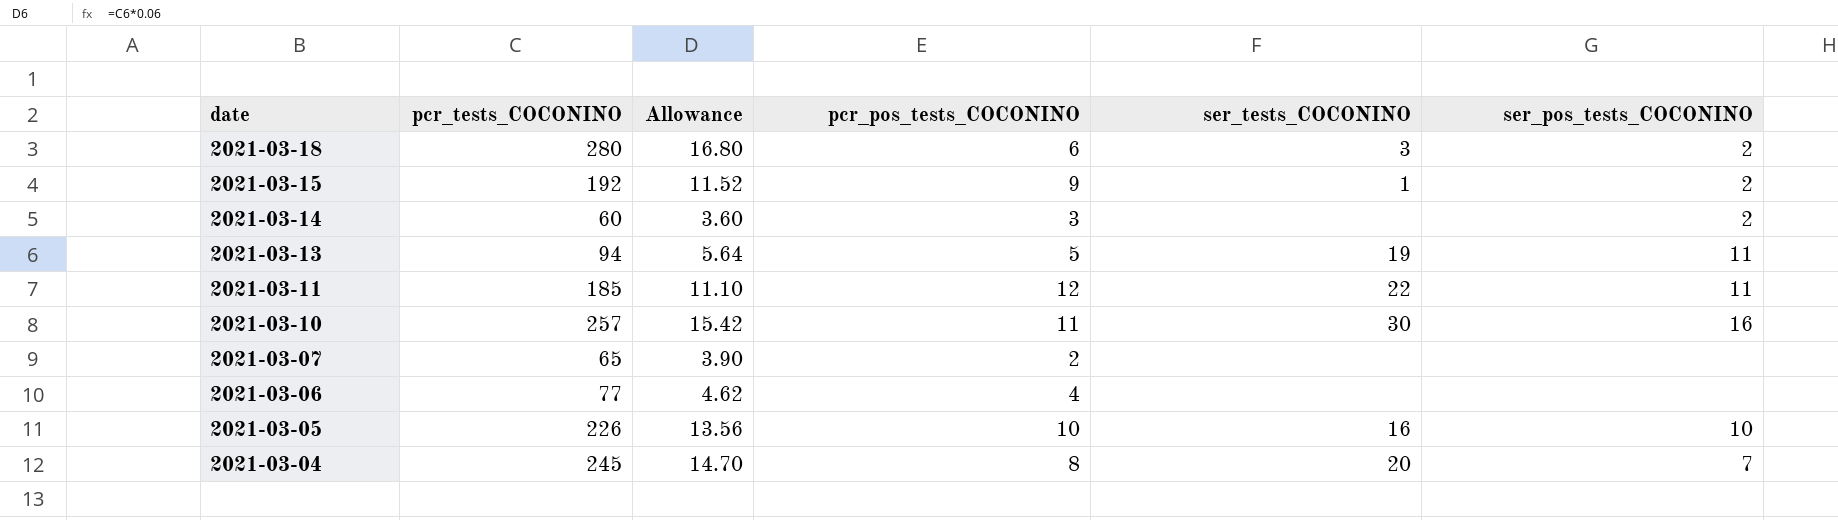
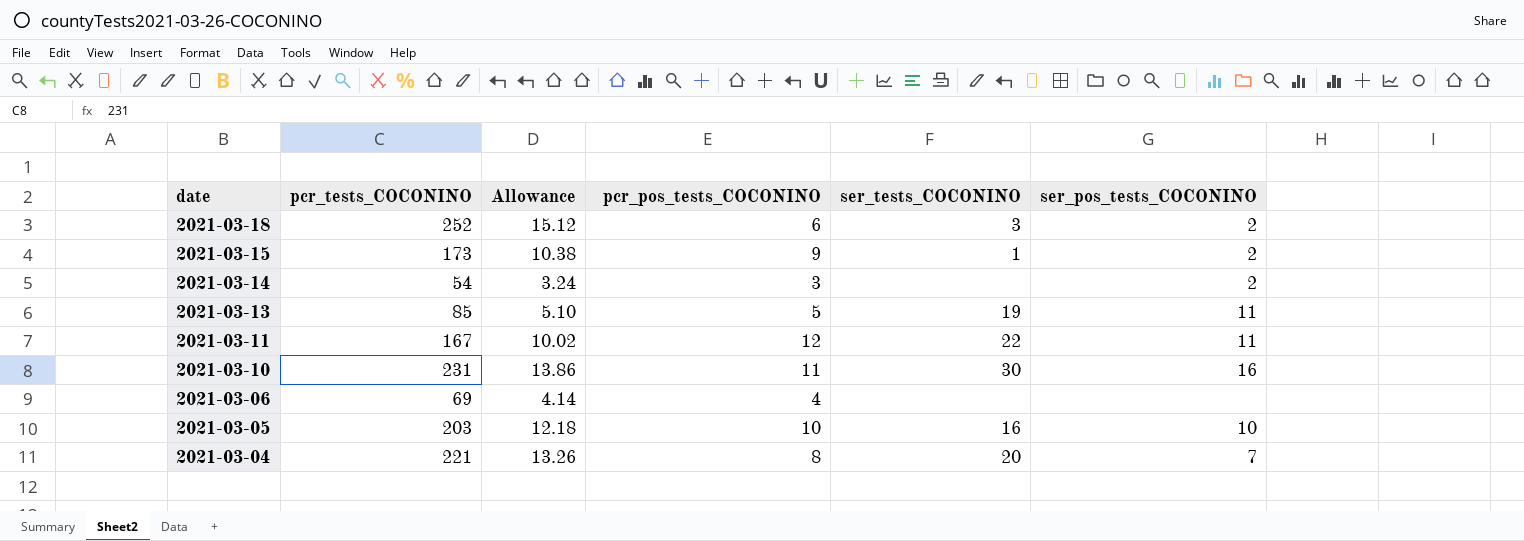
row 2021-03-07: 65 | 3.90 | 2 | none | none -> none
2021-03-18 | pcr_tests_COCONINO: 280 -> 252
2021-03-18 | Allowance: 16.80 -> 15.12
2021-03-15 | pcr_tests_COCONINO: 192 -> 173
2021-03-15 | Allowance: 11.52 -> 10.38
2021-03-14 | pcr_tests_COCONINO: 60 -> 54
2021-03-14 | Allowance: 3.60 -> 3.24
2021-03-13 | pcr_tests_COCONINO: 94 -> 85
2021-03-13 | Allowance: 5.64 -> 5.10
2021-03-11 | pcr_tests_COCONINO: 185 -> 167
2021-03-11 | Allowance: 11.10 -> 10.02
2021-03-10 | pcr_tests_COCONINO: 257 -> 231
2021-03-10 | Allowance: 15.42 -> 13.86
2021-03-06 | pcr_tests_COCONINO: 77 -> 69
2021-03-06 | Allowance: 4.62 -> 4.14
2021-03-05 | pcr_tests_COCONINO: 226 -> 203
2021-03-05 | Allowance: 13.56 -> 12.18
2021-03-04 | pcr_tests_COCONINO: 245 -> 221
2021-03-04 | Allowance: 14.70 -> 13.26

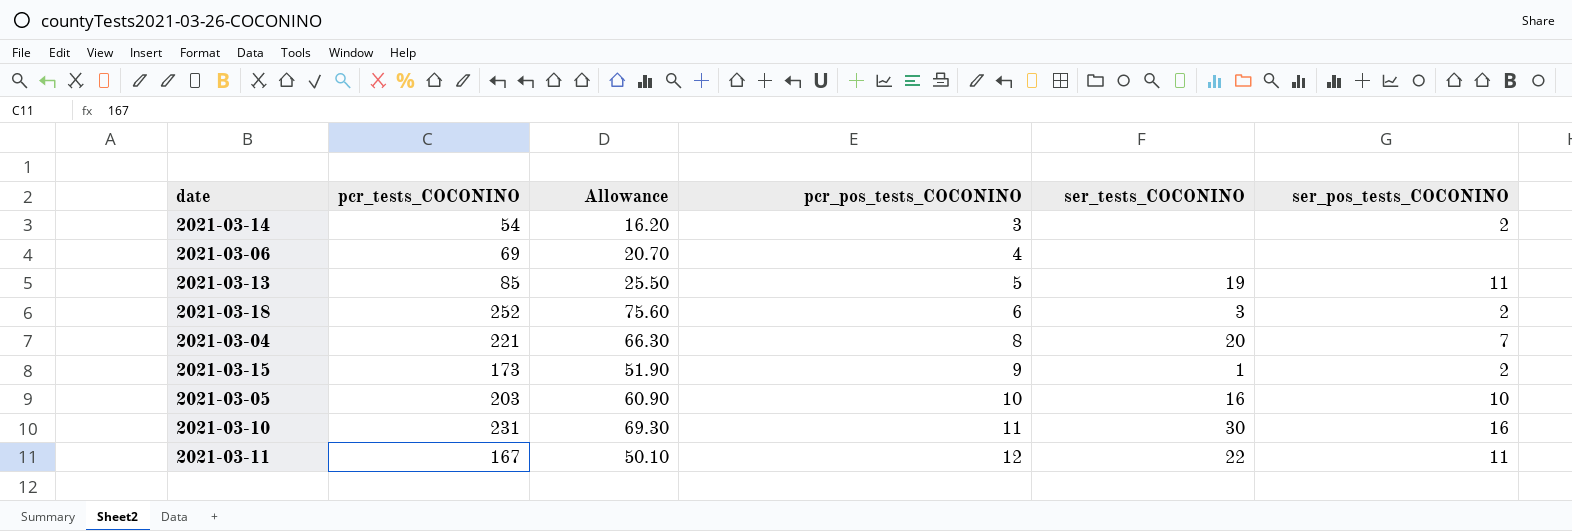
row order: date descending -> pcr_pos_tests_COCONINO ascending
column Allowance | formula: [pcr_tests_COCONINO] * 0.06 -> [pcr_tests_COCONINO] * 0.3

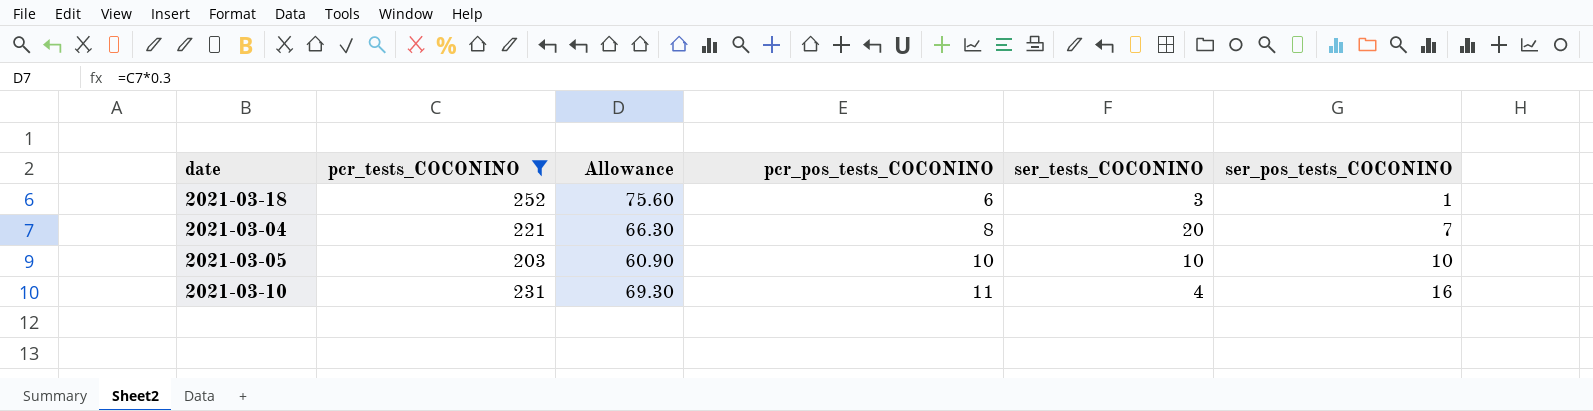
filter: none -> pcr_tests_COCONINO >= 203
2021-03-18 | ser_pos_tests_COCONINO: 2 -> 1
2021-03-05 | ser_tests_COCONINO: 16 -> 10
2021-03-10 | ser_tests_COCONINO: 30 -> 4

